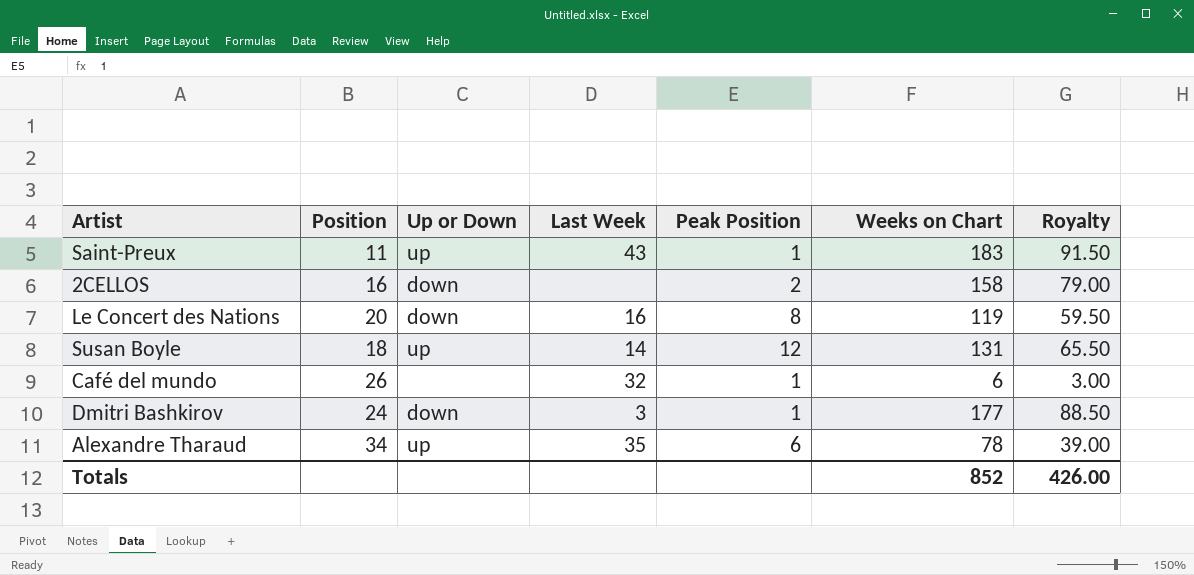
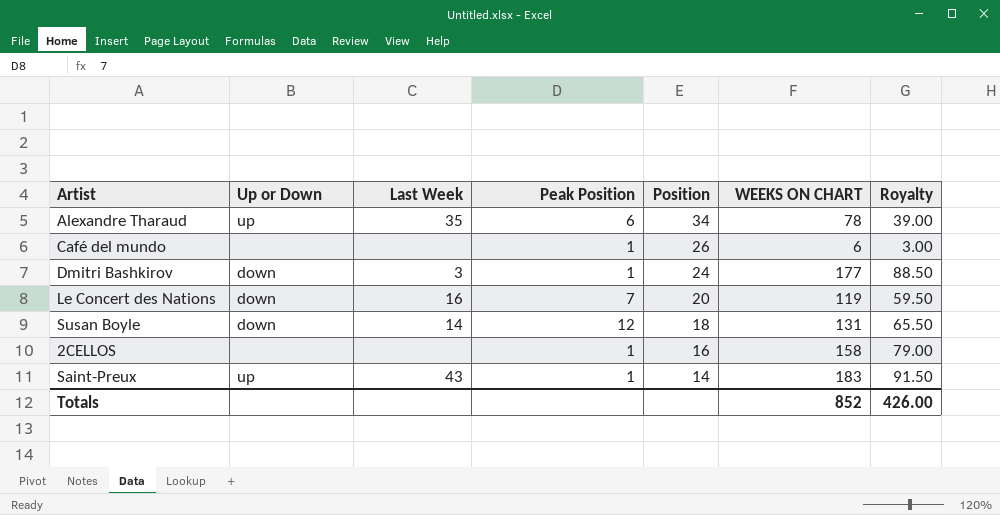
row order: none -> Position descending
column Position | position: 2 -> 5
column name: Weeks on Chart -> WEEKS ON CHART
Café del mundo | Last Week: 32 -> none
Le Concert des Nations | Peak Position: 8 -> 7
Susan Boyle | Up or Down: up -> down
2CELLOS | Up or Down: down -> none
2CELLOS | Peak Position: 2 -> 1
Saint-Preux | Position: 11 -> 14

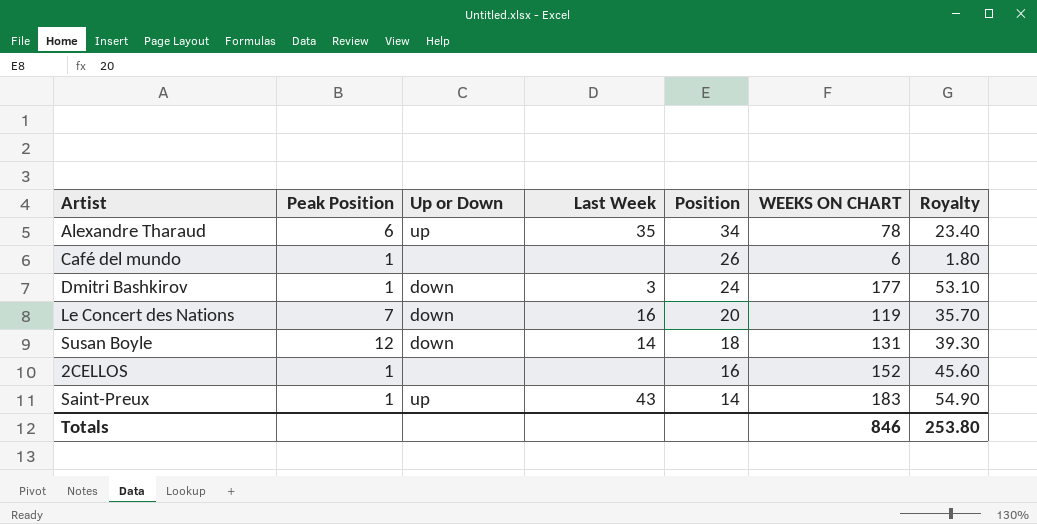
column Peak Position | position: 4 -> 2
column Royalty | formula: [WEEKS ON CHART] * 0.5 -> [WEEKS ON CHART] * 0.3
2CELLOS | WEEKS ON CHART: 158 -> 152
Totals | WEEKS ON CHART: 852 -> 846
Totals | Royalty: 426.00 -> 253.80

